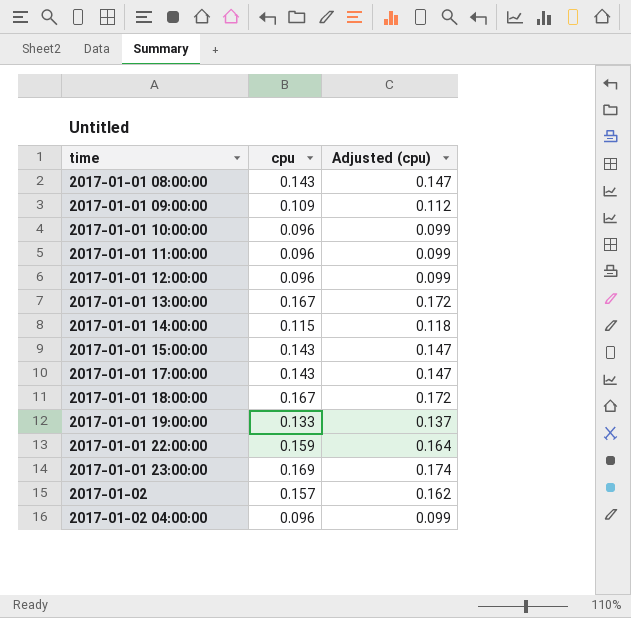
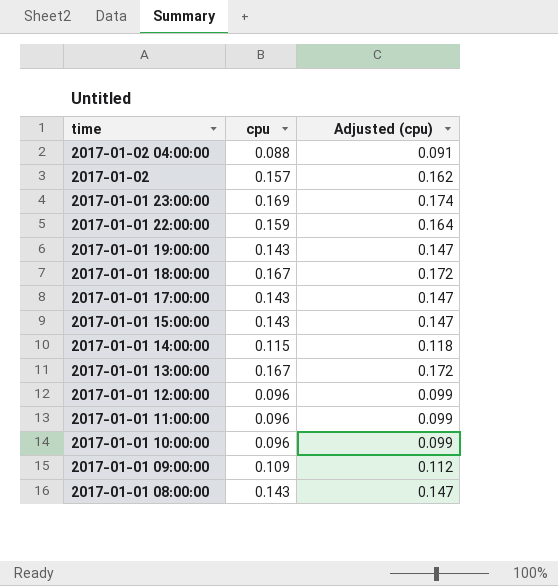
row order: time ascending -> time descending
2017-01-02 04:00:00 | cpu: 0.096 -> 0.088
2017-01-02 04:00:00 | Adjusted (cpu): 0.099 -> 0.091
2017-01-01 19:00:00 | cpu: 0.133 -> 0.143
2017-01-01 19:00:00 | Adjusted (cpu): 0.137 -> 0.147

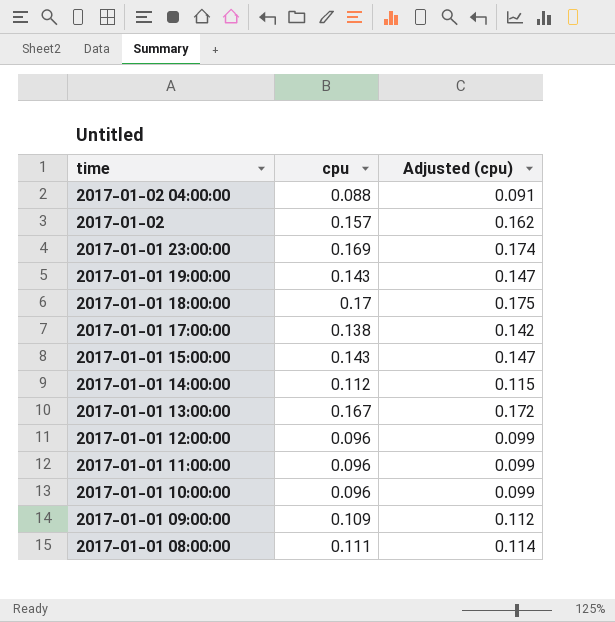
row 2017-01-01 22:00:00: 0.159 | 0.164 -> none
2017-01-01 18:00:00 | cpu: 0.167 -> 0.17
2017-01-01 18:00:00 | Adjusted (cpu): 0.172 -> 0.175
2017-01-01 17:00:00 | cpu: 0.143 -> 0.138
2017-01-01 17:00:00 | Adjusted (cpu): 0.147 -> 0.142
2017-01-01 14:00:00 | cpu: 0.115 -> 0.112
2017-01-01 14:00:00 | Adjusted (cpu): 0.118 -> 0.115
2017-01-01 08:00:00 | cpu: 0.143 -> 0.111
2017-01-01 08:00:00 | Adjusted (cpu): 0.147 -> 0.114

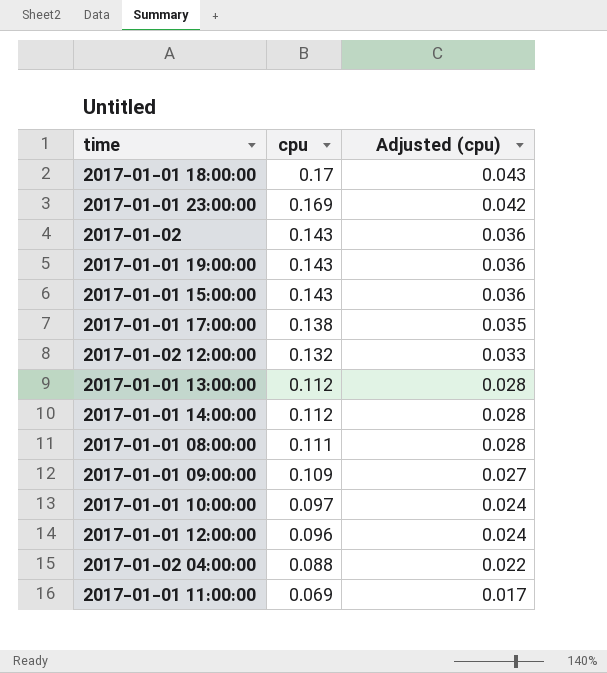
row order: time descending -> cpu descending
column Adjusted (cpu) | formula: [cpu] * 1.03 -> [cpu] * 0.25
2017-01-02 | cpu: 0.157 -> 0.143
row 2017-01-02 12:00:00: none -> 0.132 | 0.033
2017-01-01 13:00:00 | cpu: 0.167 -> 0.112
2017-01-01 10:00:00 | cpu: 0.096 -> 0.097
2017-01-01 11:00:00 | cpu: 0.096 -> 0.069

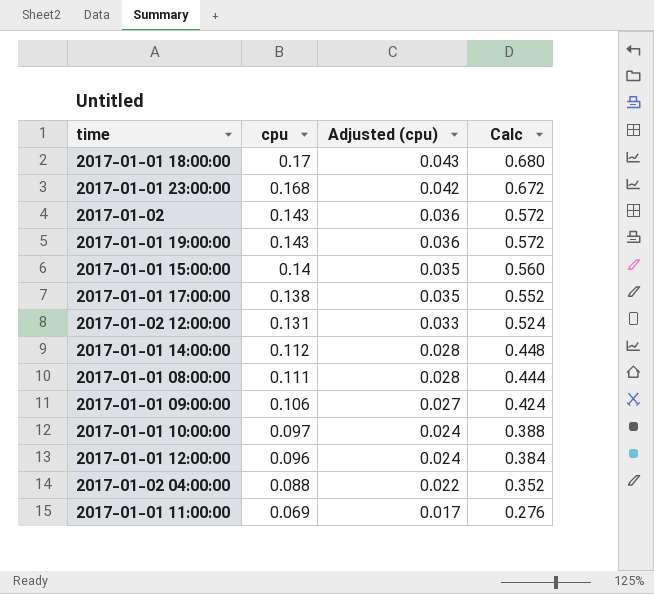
column Calc | formula: none -> [cpu] * 4
row 2017-01-01 13:00:00: 0.112 | 0.028 -> none
2017-01-01 23:00:00 | cpu: 0.169 -> 0.168
2017-01-01 15:00:00 | cpu: 0.143 -> 0.14
2017-01-01 15:00:00 | Adjusted (cpu): 0.036 -> 0.035
2017-01-02 12:00:00 | cpu: 0.132 -> 0.131
2017-01-01 09:00:00 | cpu: 0.109 -> 0.106

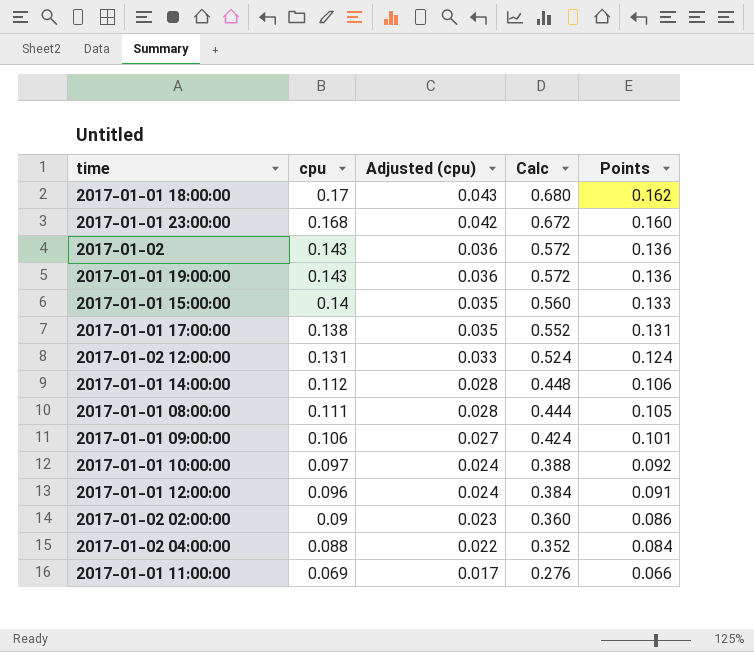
column Points | formula: none -> [cpu] * 0.95
row 2017-01-02 02:00:00: none -> 0.09 | 0.023 | 0.360 | 0.086

